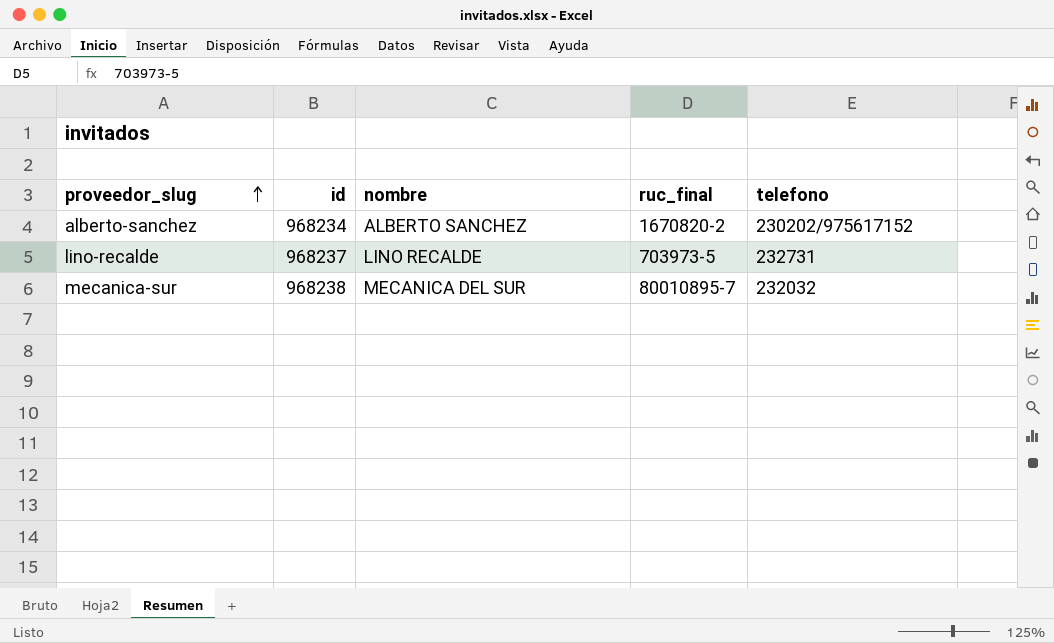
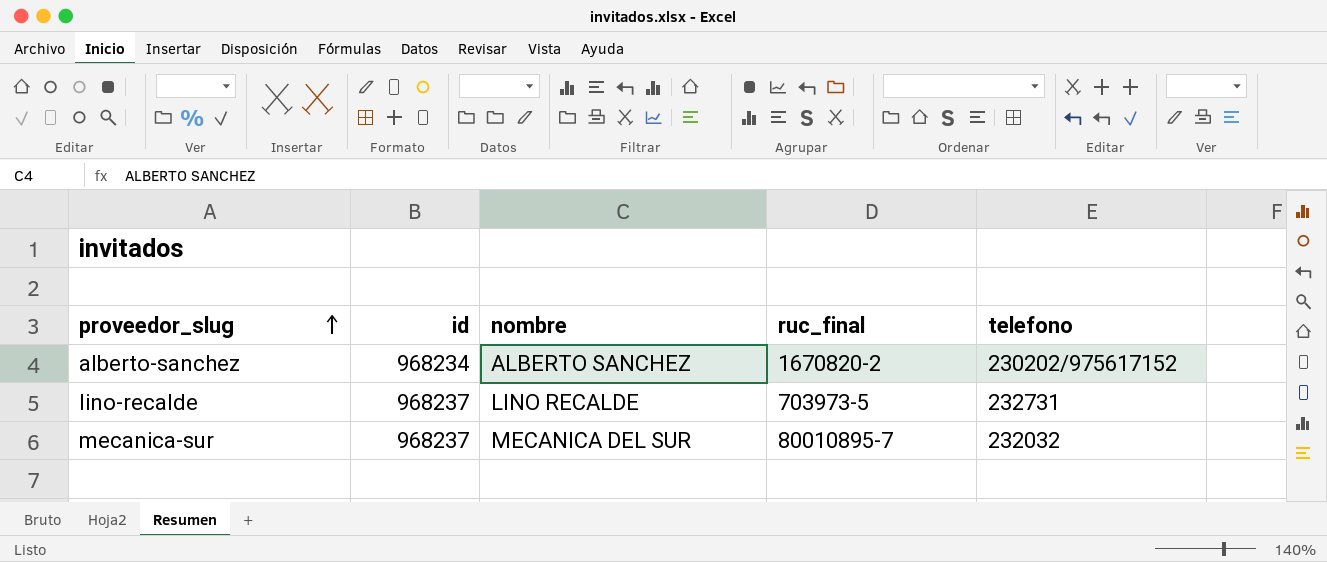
mecanica-sur | id: 968238 -> 968237

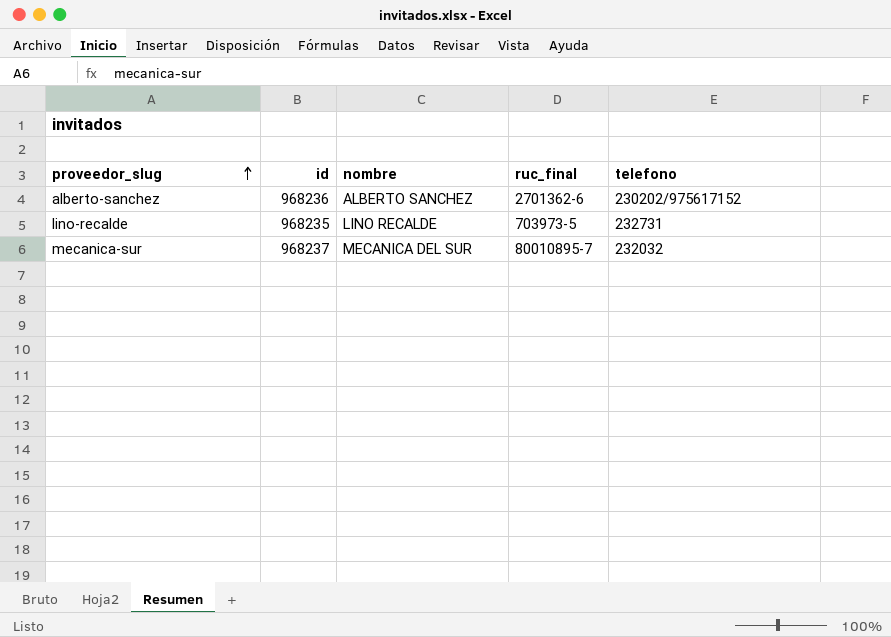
alberto-sanchez | id: 968234 -> 968236
alberto-sanchez | ruc_final: 1670820-2 -> 2701362-6
lino-recalde | id: 968237 -> 968235

